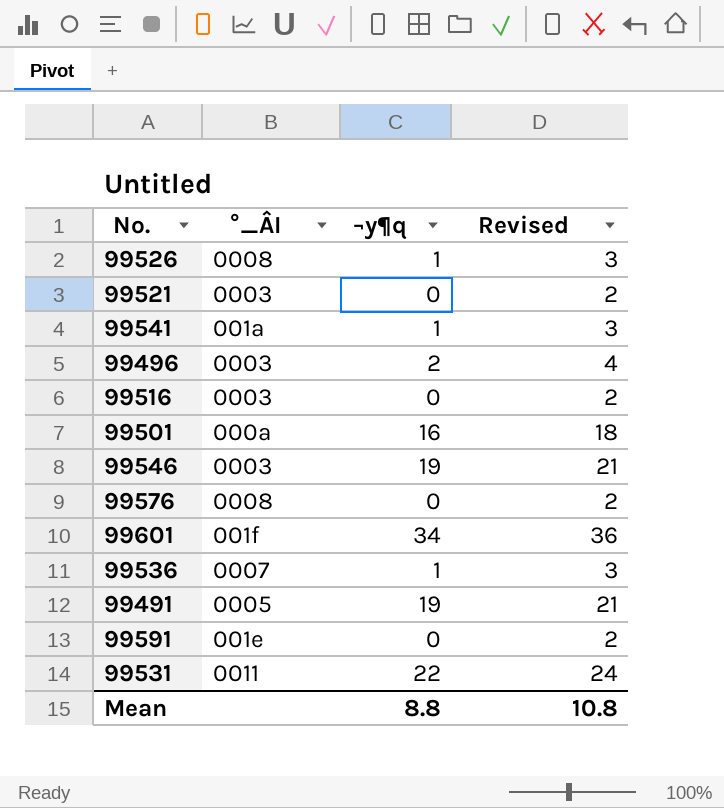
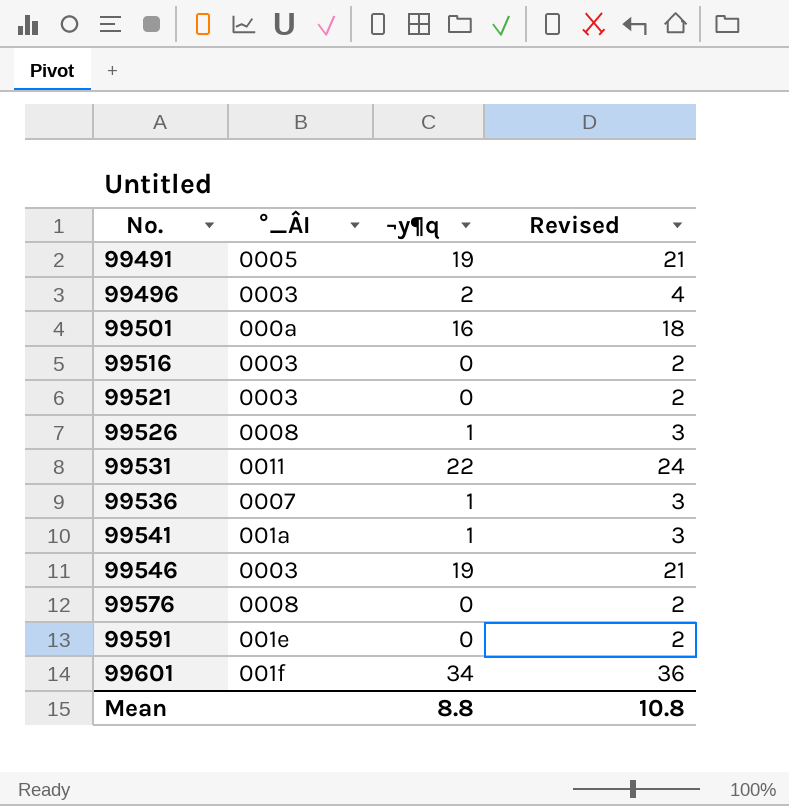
row order: none -> No. ascending

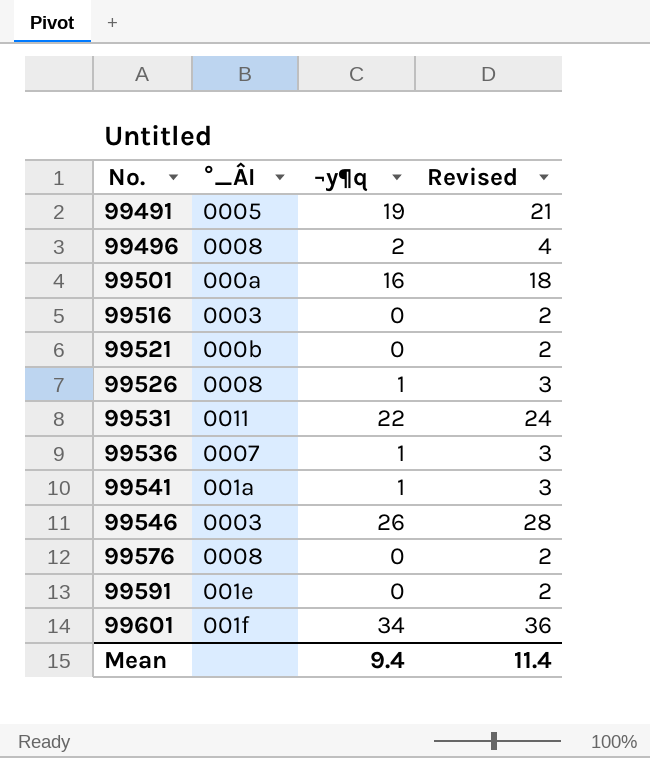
99496 | °_ÂI: 0003 -> 0008
99521 | °_ÂI: 0003 -> 000b
99546 | ¬y¶q: 19 -> 26
99546 | Revised: 21 -> 28
Mean | ¬y¶q: 8.8 -> 9.4
Mean | Revised: 10.8 -> 11.4

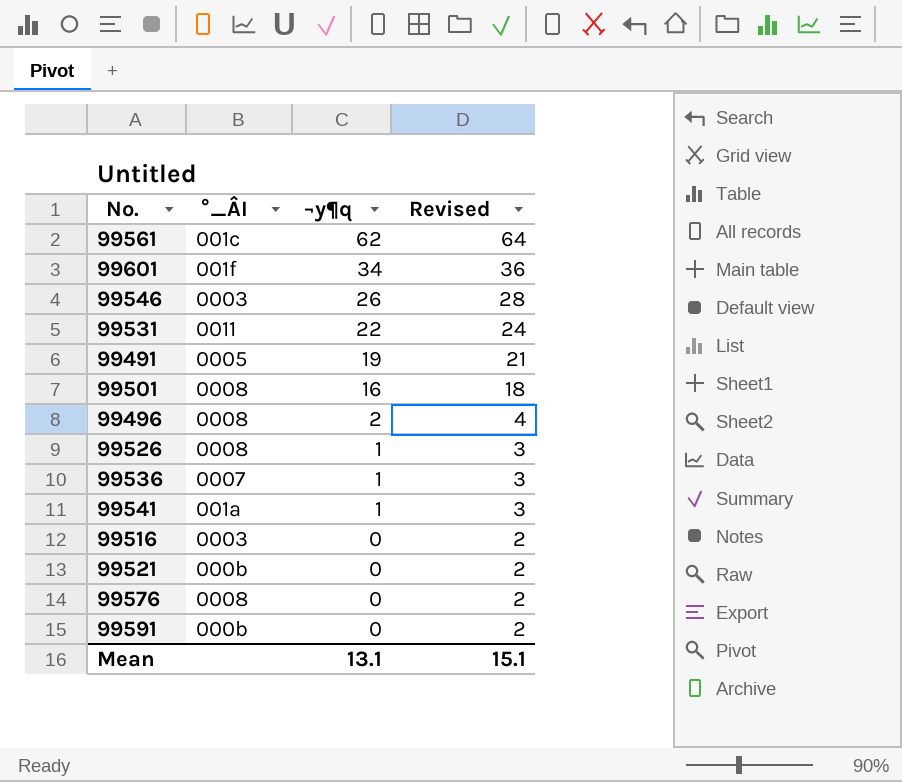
row order: No. ascending -> ¬y¶q descending
row 99561: none -> 001c | 62 | 64
99501 | °_ÂI: 000a -> 0008
99591 | °_ÂI: 001e -> 000b
Mean | ¬y¶q: 9.4 -> 13.1
Mean | Revised: 11.4 -> 15.1

